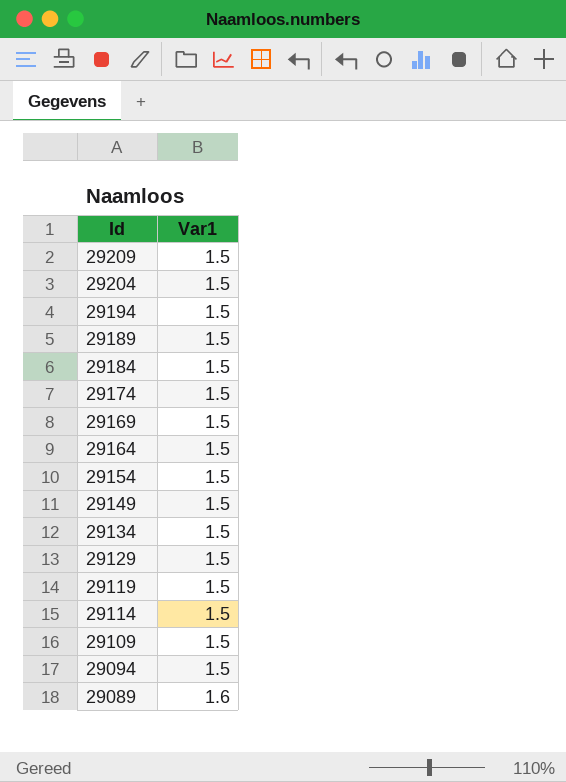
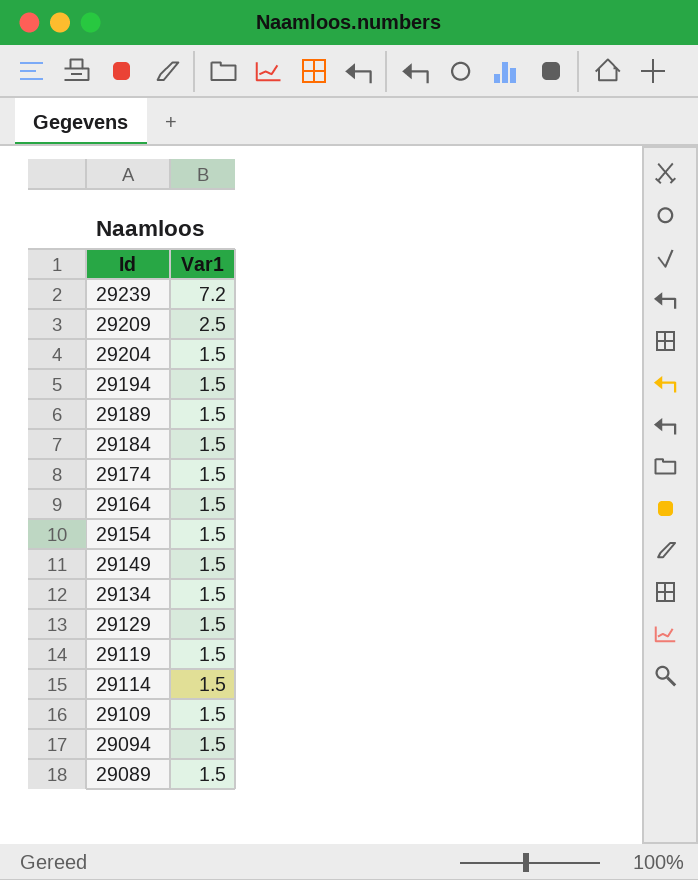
row 29169: 1.5 -> none
row 29239: none -> 7.2
29209 | Var1: 1.5 -> 2.5
29089 | Var1: 1.6 -> 1.5

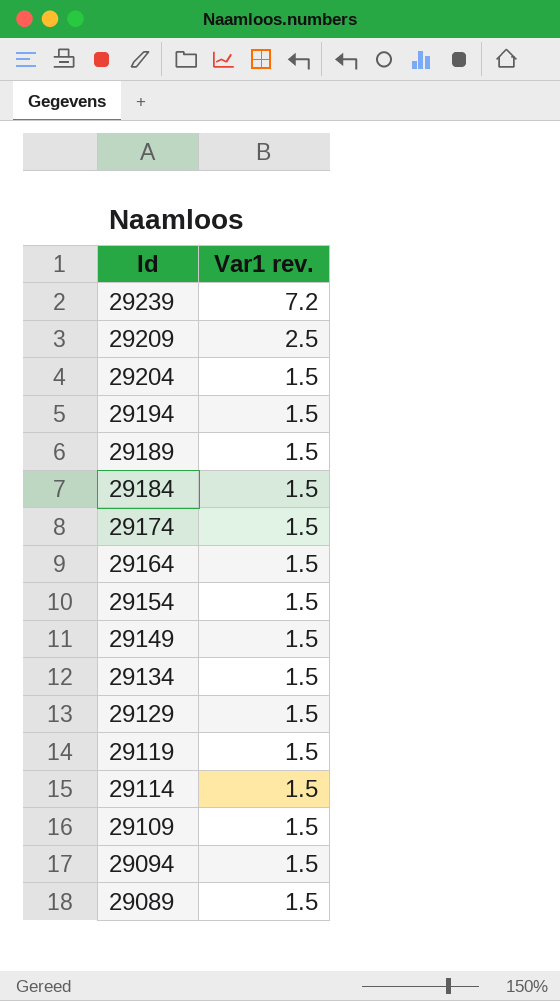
column name: Var1 -> Var1 rev.

